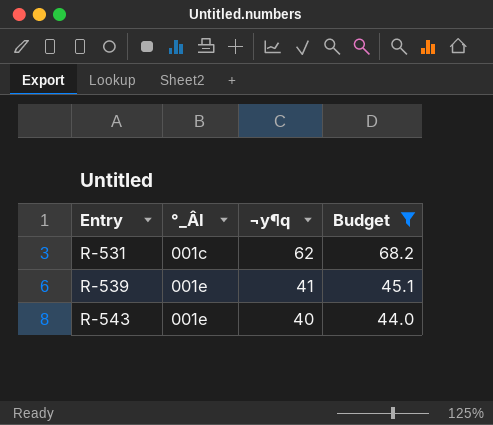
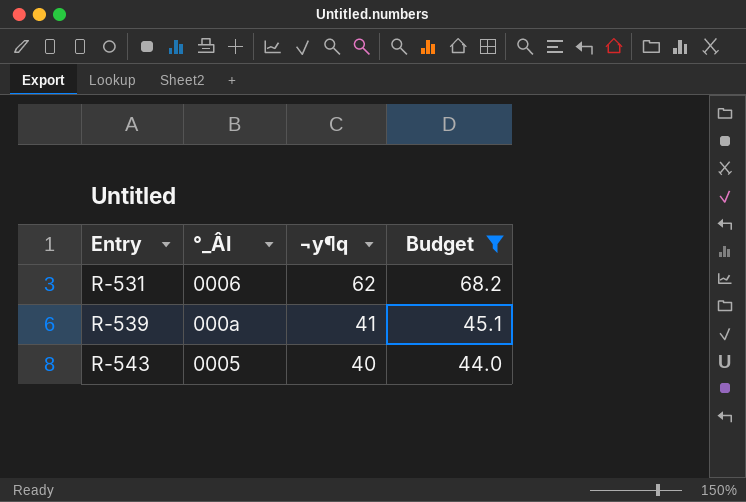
R-531 | °_ÂI: 001c -> 0006
R-539 | °_ÂI: 001e -> 000a
R-543 | °_ÂI: 001e -> 0005

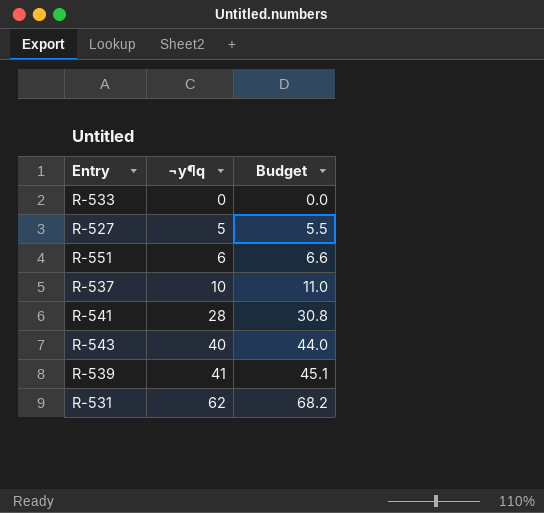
filter: Budget >= 44.0 -> none
row order: Entry ascending -> ¬y¶q ascending
column °_ÂI | position: 2 -> none

